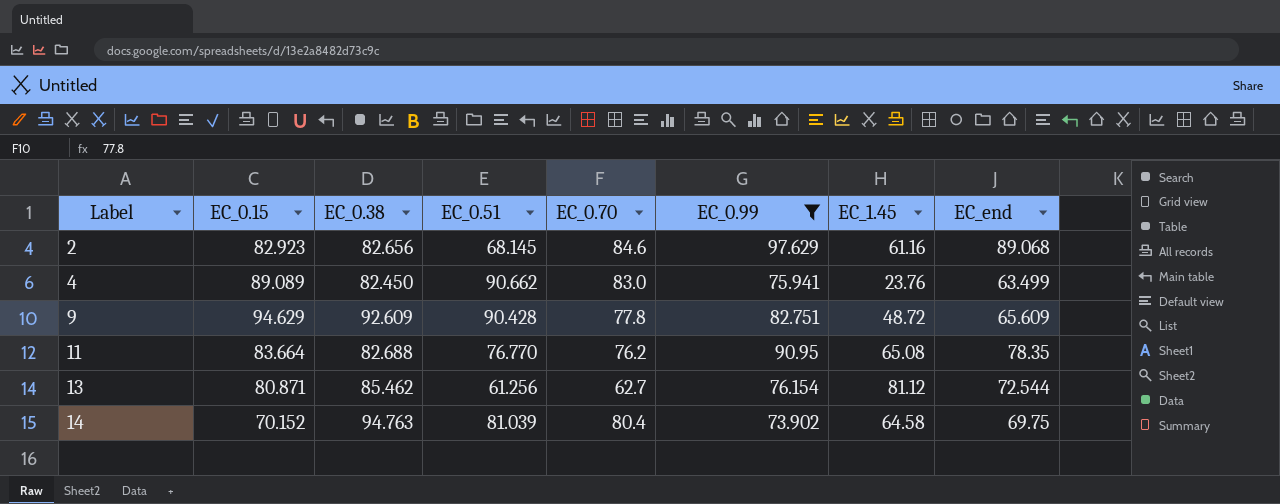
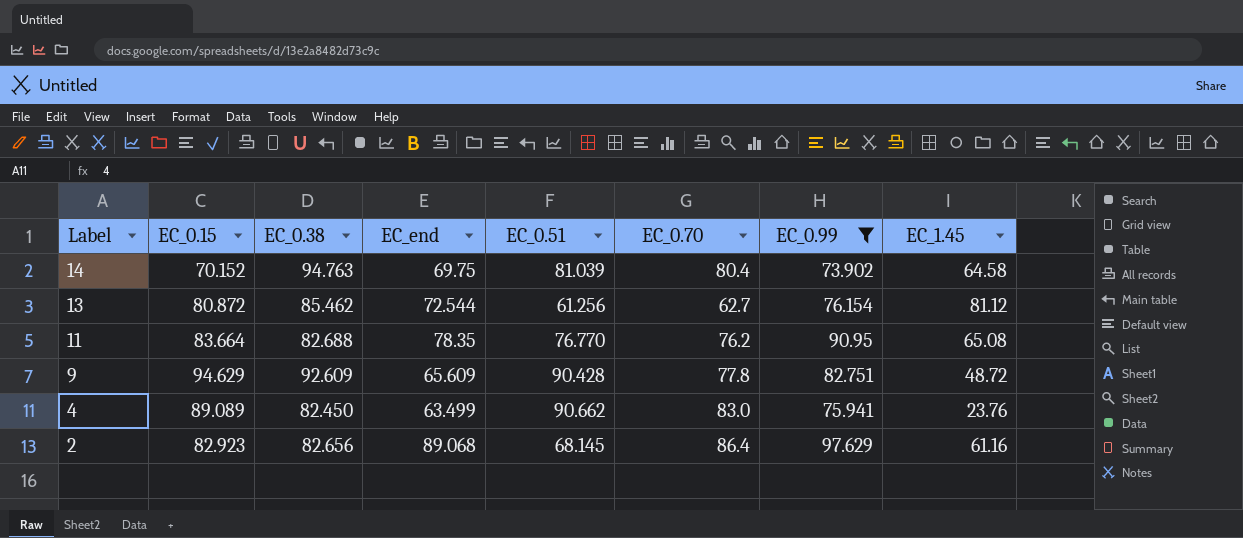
row order: Label ascending -> Label descending
column EC_end | position: 8 -> 4
13 | EC_0.15: 80.871 -> 80.872
2 | EC_0.70: 84.6 -> 86.4

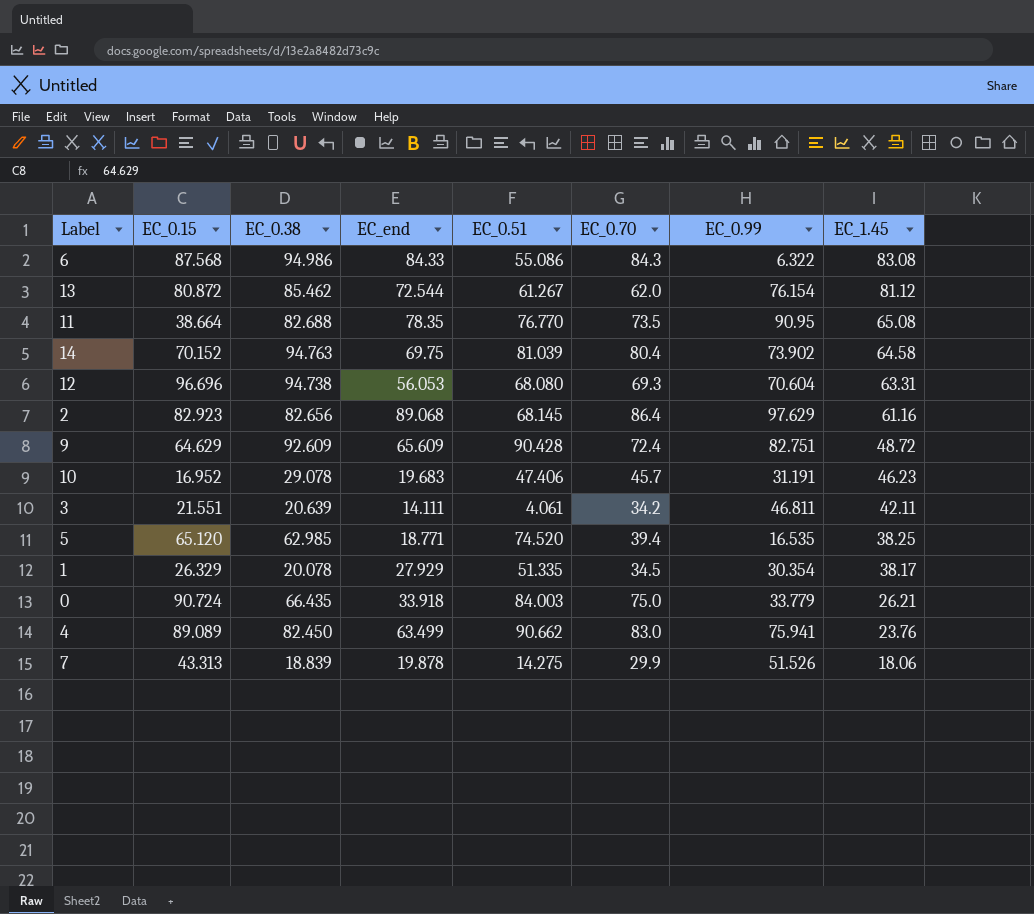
filter: EC_0.99 >= 73.902 -> none
row order: Label descending -> EC_1.45 descending
13 | EC_0.51: 61.256 -> 61.267
13 | EC_0.70: 62.7 -> 62.0
11 | EC_0.15: 83.664 -> 38.664
11 | EC_0.70: 76.2 -> 73.5
9 | EC_0.15: 94.629 -> 64.629
9 | EC_0.70: 77.8 -> 72.4

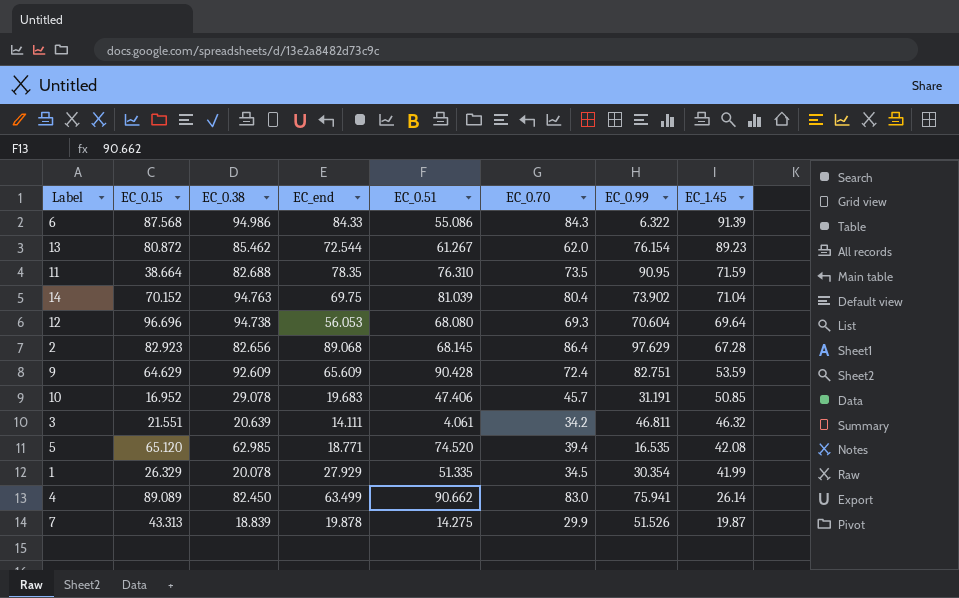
row 0: 90.724 | 66.435 | 33.918 | 84.003 | 75.0 | 33.779 | 26.21 -> none
6 | EC_1.45: 83.08 -> 91.39
13 | EC_1.45: 81.12 -> 89.23
11 | EC_0.51: 76.770 -> 76.310
11 | EC_1.45: 65.08 -> 71.59
14 | EC_1.45: 64.58 -> 71.04
12 | EC_1.45: 63.31 -> 69.64
2 | EC_1.45: 61.16 -> 67.28
9 | EC_1.45: 48.72 -> 53.59
10 | EC_1.45: 46.23 -> 50.85
3 | EC_1.45: 42.11 -> 46.32
5 | EC_1.45: 38.25 -> 42.08
1 | EC_1.45: 38.17 -> 41.99
4 | EC_1.45: 23.76 -> 26.14
7 | EC_1.45: 18.06 -> 19.87

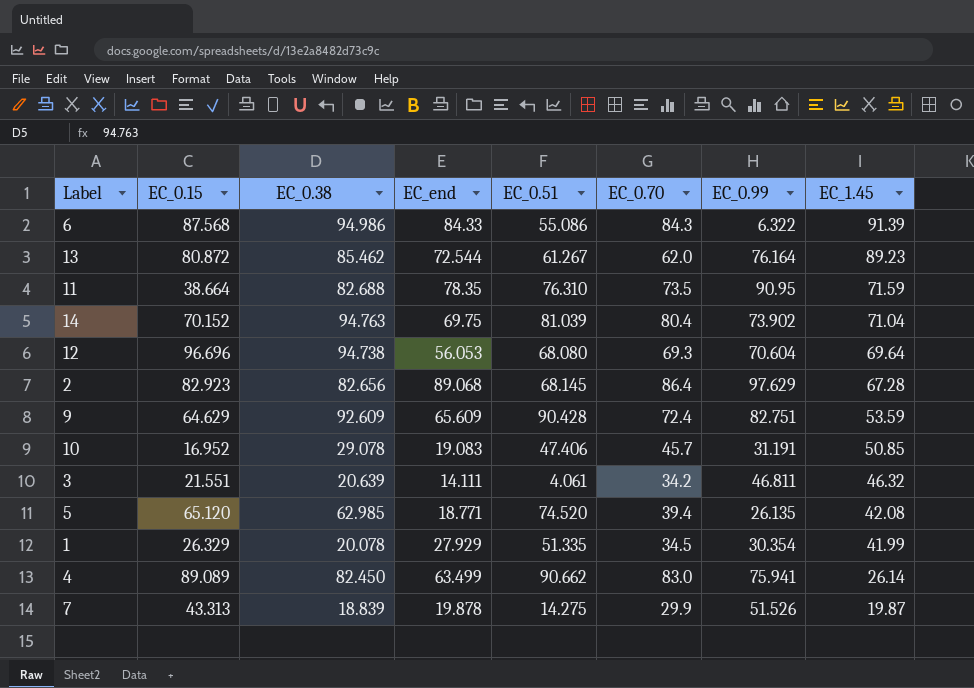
13 | EC_0.99: 76.154 -> 76.164
10 | EC_end: 19.683 -> 19.083
5 | EC_0.99: 16.535 -> 26.135

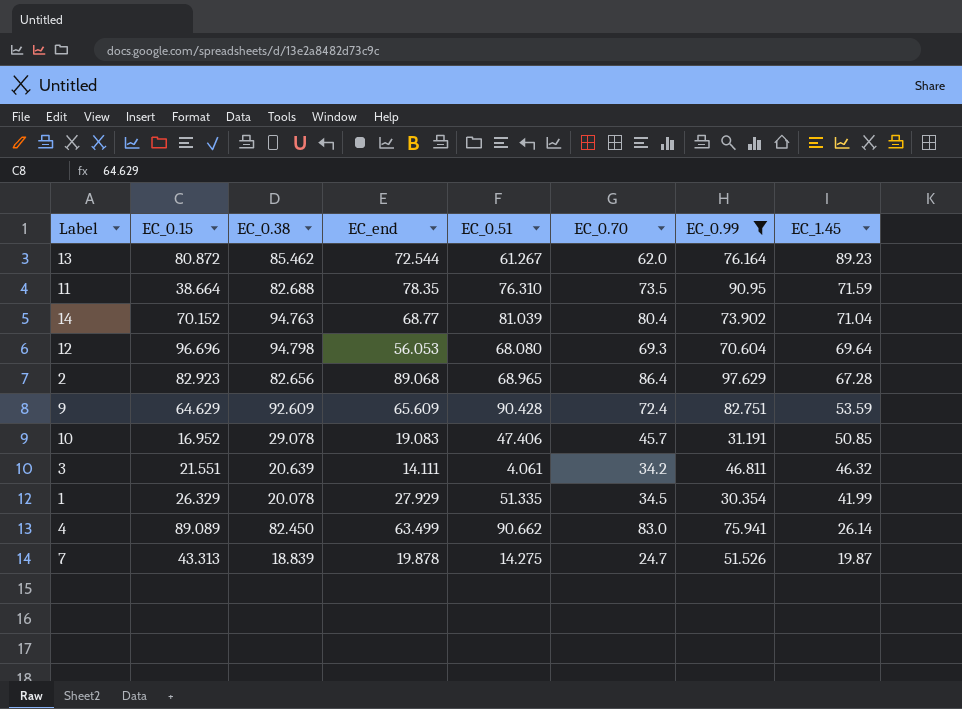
filter: none -> EC_0.99 >= 30.354
14 | EC_end: 69.75 -> 68.77
12 | EC_0.38: 94.738 -> 94.798
2 | EC_0.51: 68.145 -> 68.965
7 | EC_0.70: 29.9 -> 24.7

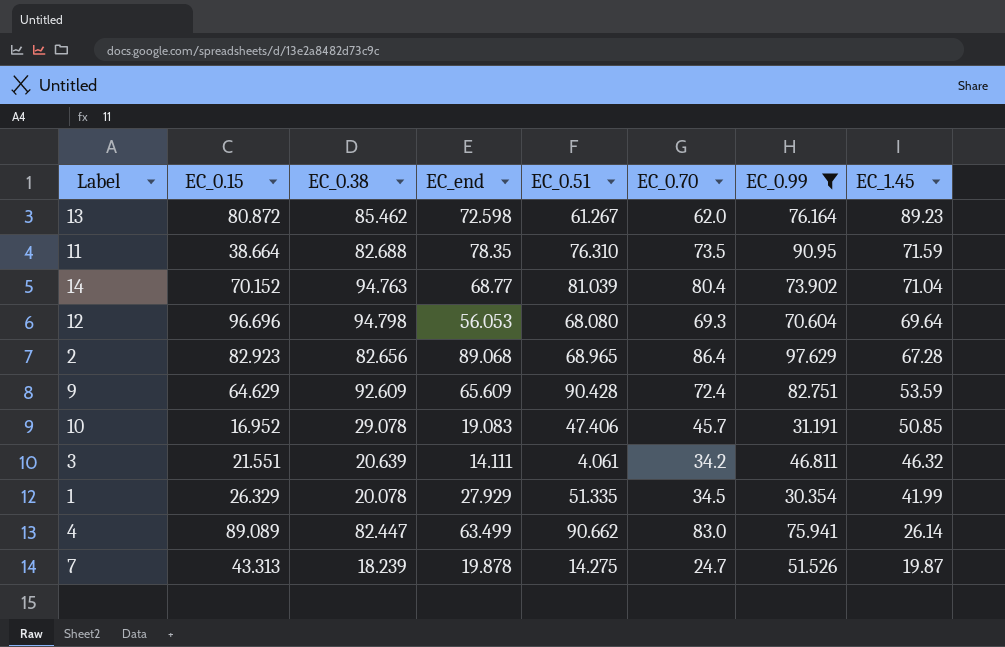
13 | EC_end: 72.544 -> 72.598
4 | EC_0.38: 82.450 -> 82.447
7 | EC_0.38: 18.839 -> 18.239

